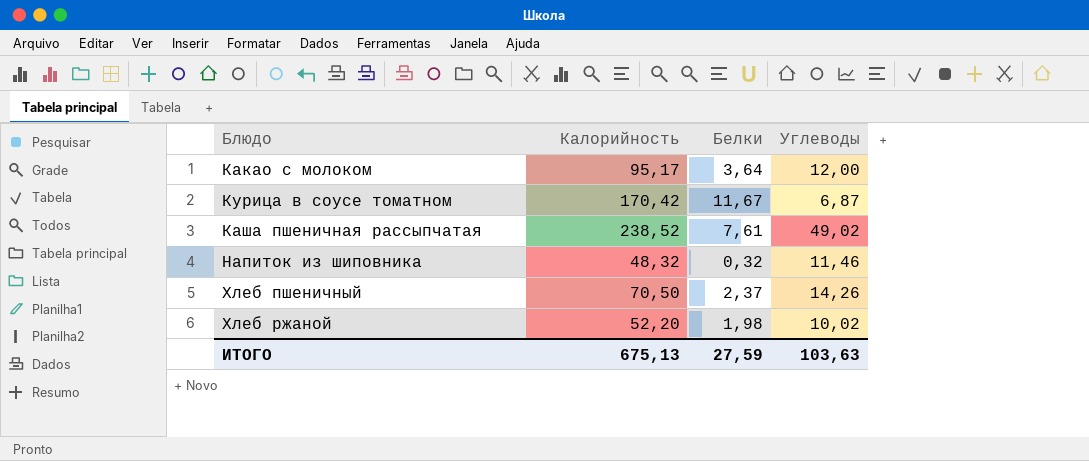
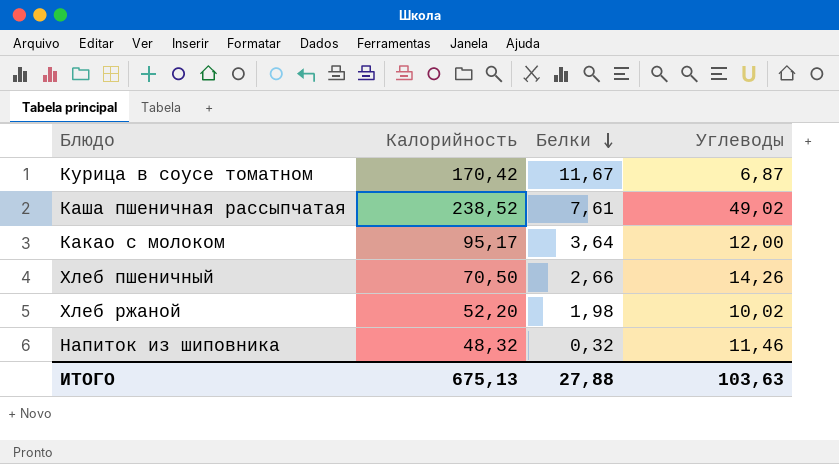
row order: none -> Белки descending
Хлеб пшеничный | Белки: 2,37 -> 2,66
ИТОГО | Белки: 27,59 -> 27,88

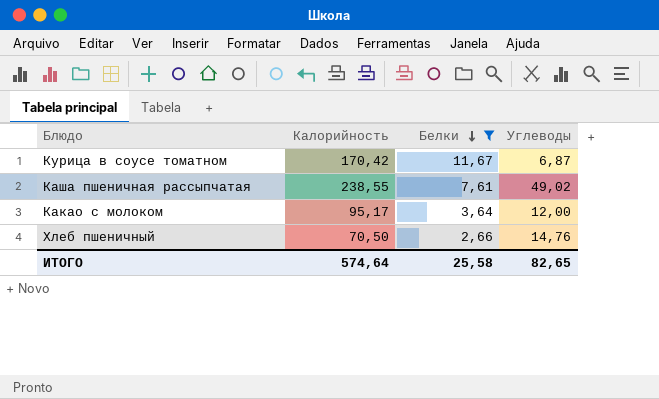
filter: none -> Белки >= 2,66
Каша пшеничная рассыпчатая | Калорийность: 238,52 -> 238,55
Хлеб пшеничный | Углеводы: 14,26 -> 14,76
ИТОГО | Калорийность: 675,13 -> 574,64
ИТОГО | Белки: 27,88 -> 25,58
ИТОГО | Углеводы: 103,63 -> 82,65

